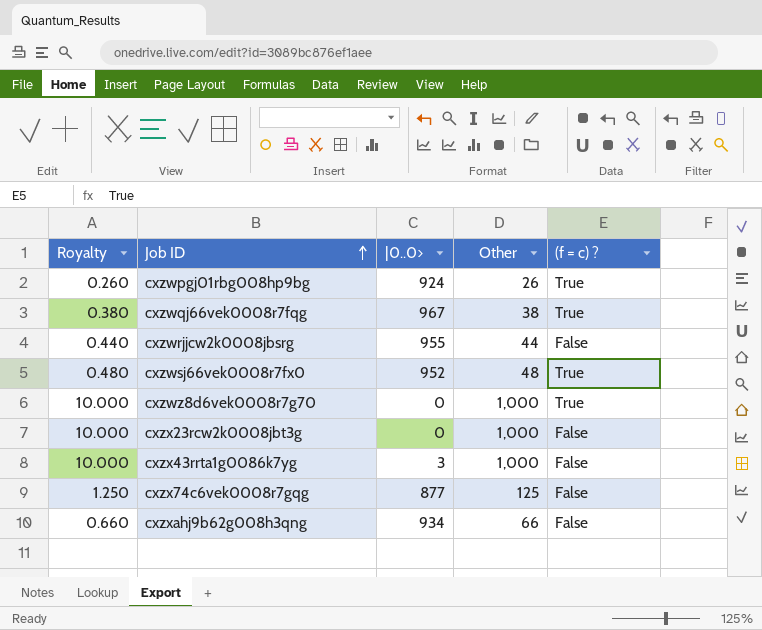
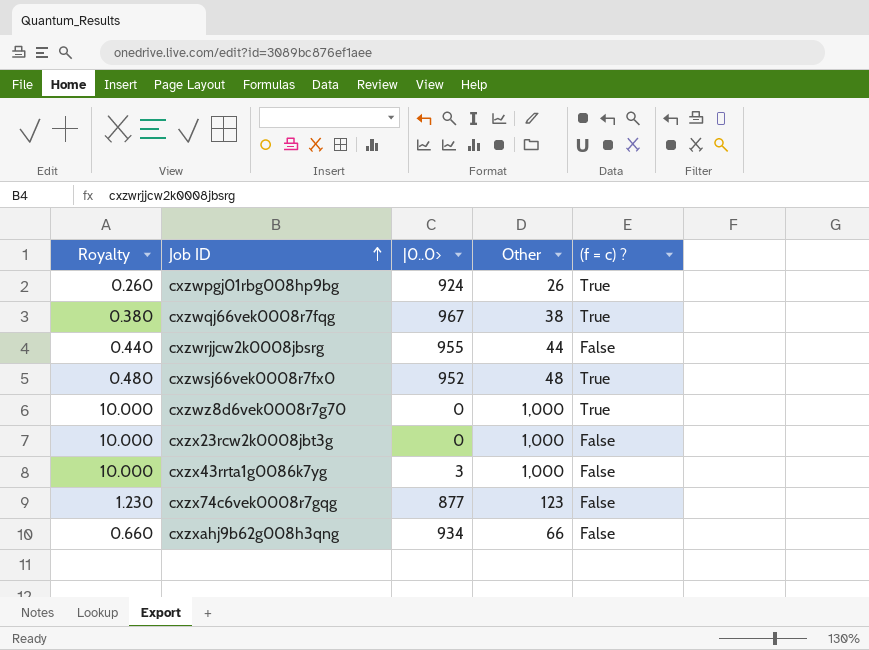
cxzx74c6vek0008r7gqg | Royalty: 1.250 -> 1.230
cxzx74c6vek0008r7gqg | Other: 125 -> 123

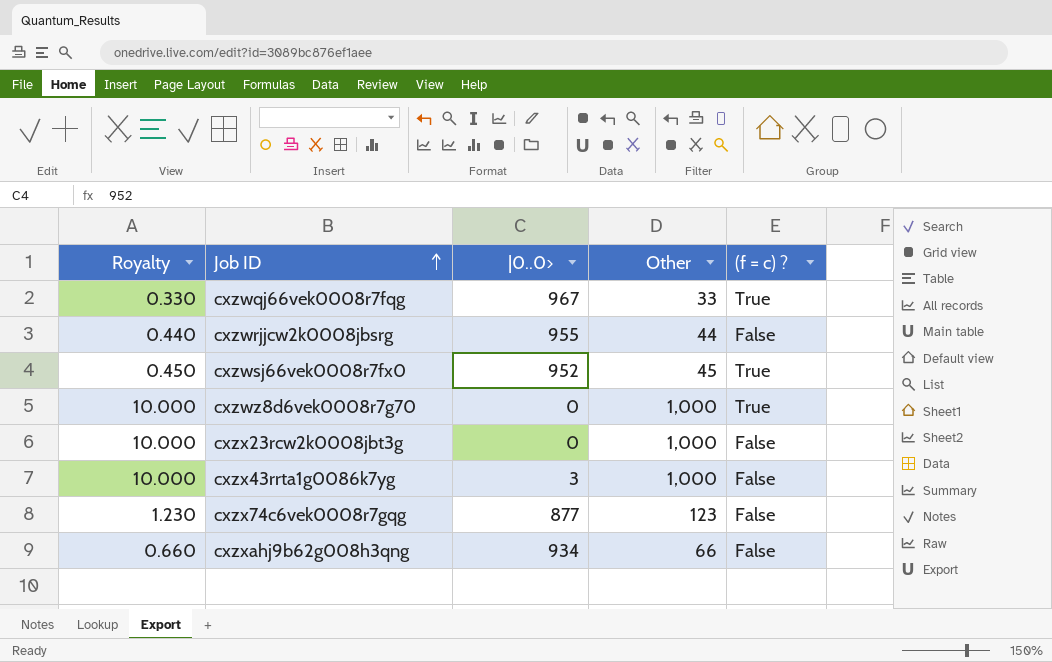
row cxzwpgj01rbg008hp9bg: 0.260 | 924 | 26 | True -> none
cxzwqj66vek0008r7fqg | Royalty: 0.380 -> 0.330
cxzwqj66vek0008r7fqg | Other: 38 -> 33
cxzwsj66vek0008r7fx0 | Royalty: 0.480 -> 0.450
cxzwsj66vek0008r7fx0 | Other: 48 -> 45

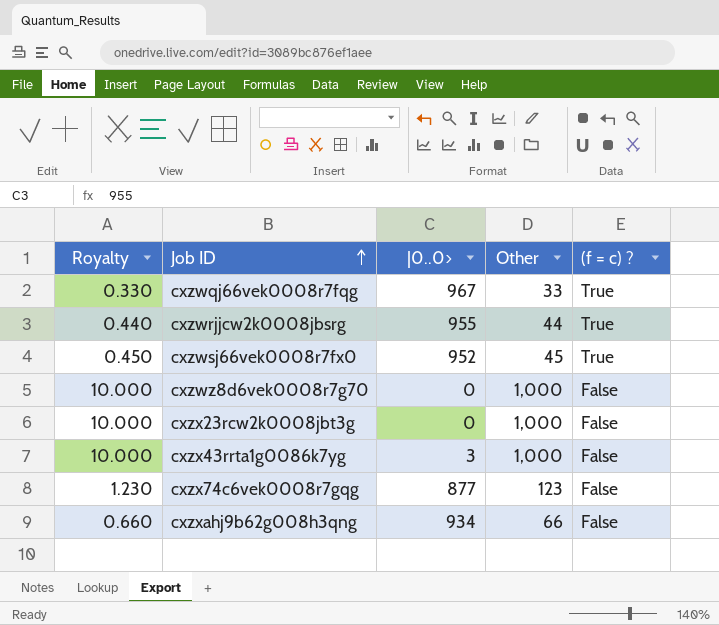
cxzwrjjcw2k0008jbsrg | (f = c) ?: False -> True
cxzwz8d6vek0008r7g70 | (f = c) ?: True -> False

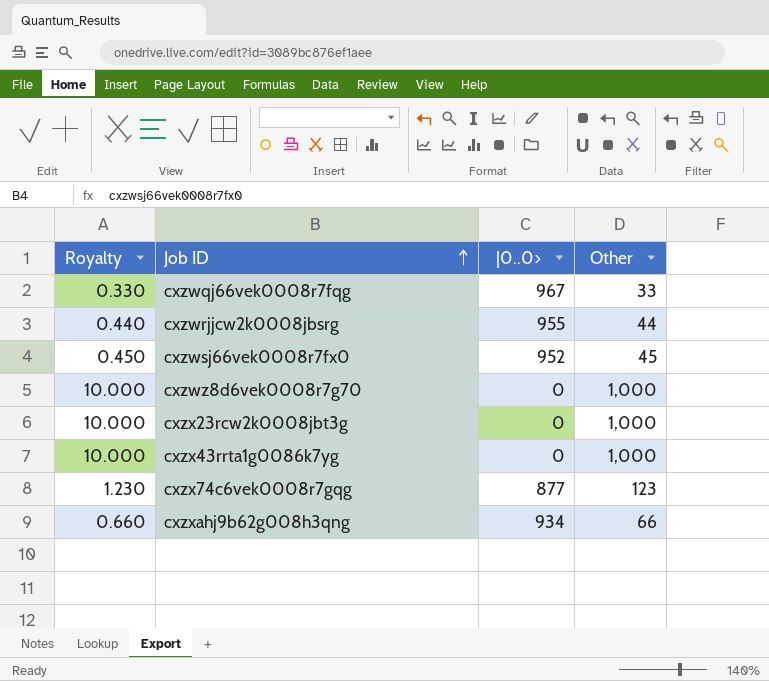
column (f = c) ? | position: 5 -> none
cxzx43rrta1g0086k7yg | |0..0>: 3 -> 0

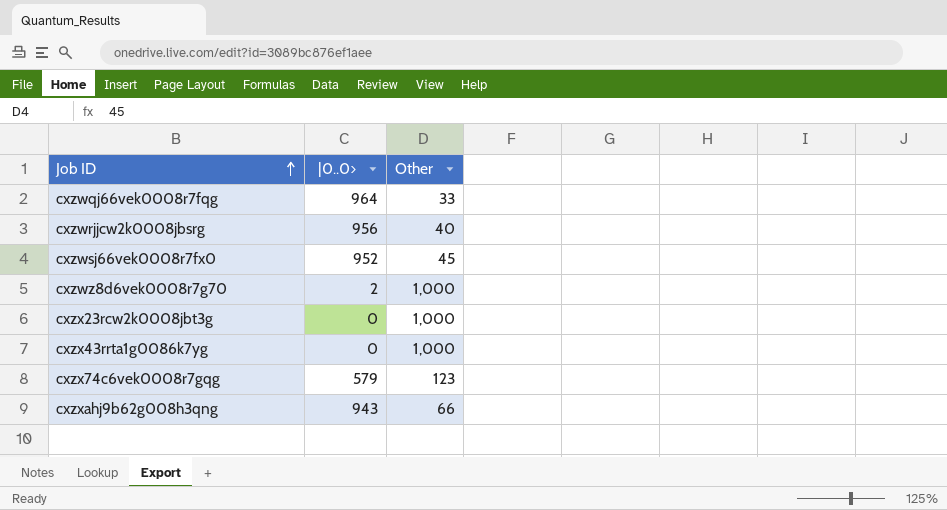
column Royalty | formula: [Other] * 0.01 -> none
cxzwqj66vek0008r7fqg | |0..0>: 967 -> 964
cxzwrjjcw2k0008jbsrg | |0..0>: 955 -> 956
cxzwrjjcw2k0008jbsrg | Other: 44 -> 40
cxzwz8d6vek0008r7g70 | |0..0>: 0 -> 2
cxzx74c6vek0008r7gqg | |0..0>: 877 -> 579
cxzxahj9b62g008h3qng | |0..0>: 934 -> 943

